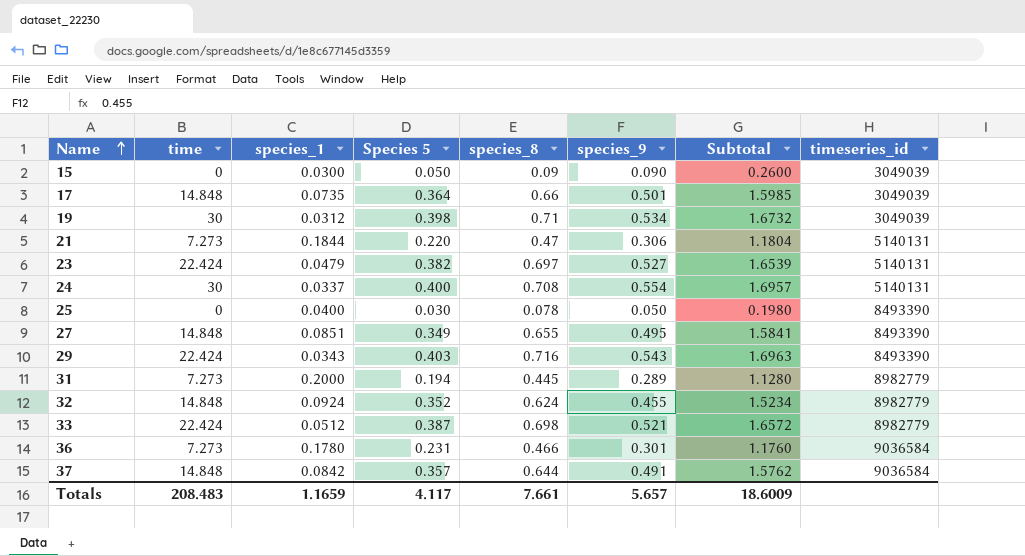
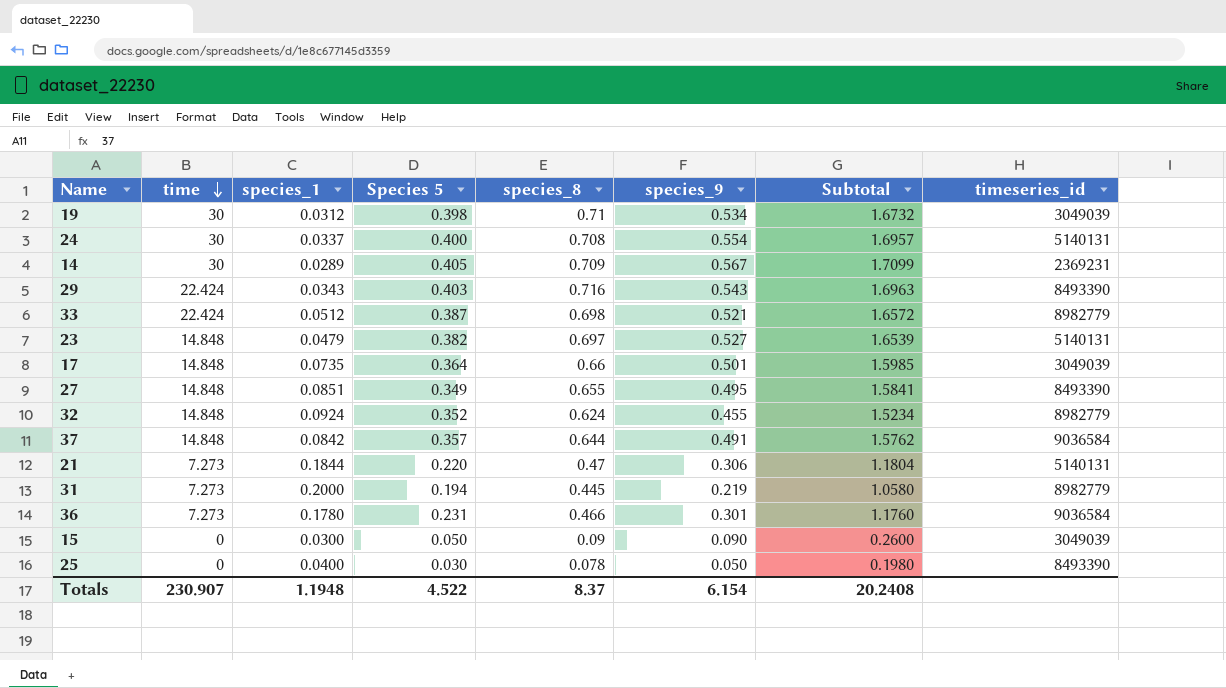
row order: Name ascending -> time descending
row 14: none -> 30 | 0.0289 | 0.405 | 0.709 | 0.567 | 1.7099 | 2369231
23 | time: 22.424 -> 14.848
31 | species_9: 0.289 -> 0.219
31 | Subtotal: 1.1280 -> 1.0580
Totals | time: 208.483 -> 230.907
Totals | species_1: 1.1659 -> 1.1948
Totals | Species 5: 4.117 -> 4.522
Totals | species_8: 7.661 -> 8.37
Totals | species_9: 5.657 -> 6.154
Totals | Subtotal: 18.6009 -> 20.2408

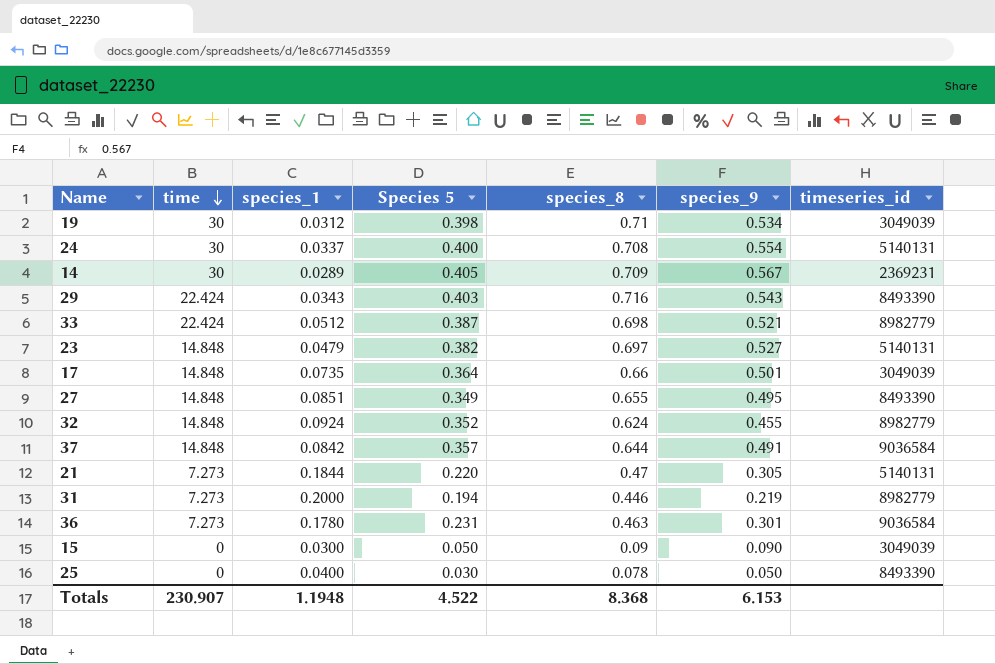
column Subtotal | formula: [species_1] + [Species 5] + [species_8] + [species_9] -> none
21 | species_9: 0.306 -> 0.305
31 | species_8: 0.445 -> 0.446
36 | species_8: 0.466 -> 0.463
Totals | species_8: 8.37 -> 8.368
Totals | species_9: 6.154 -> 6.153

